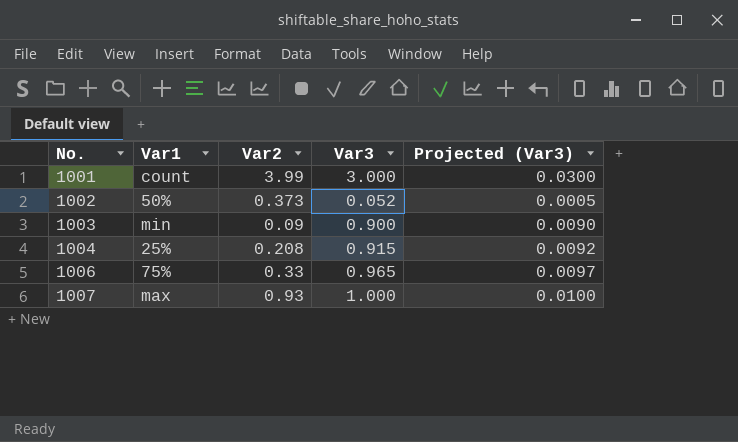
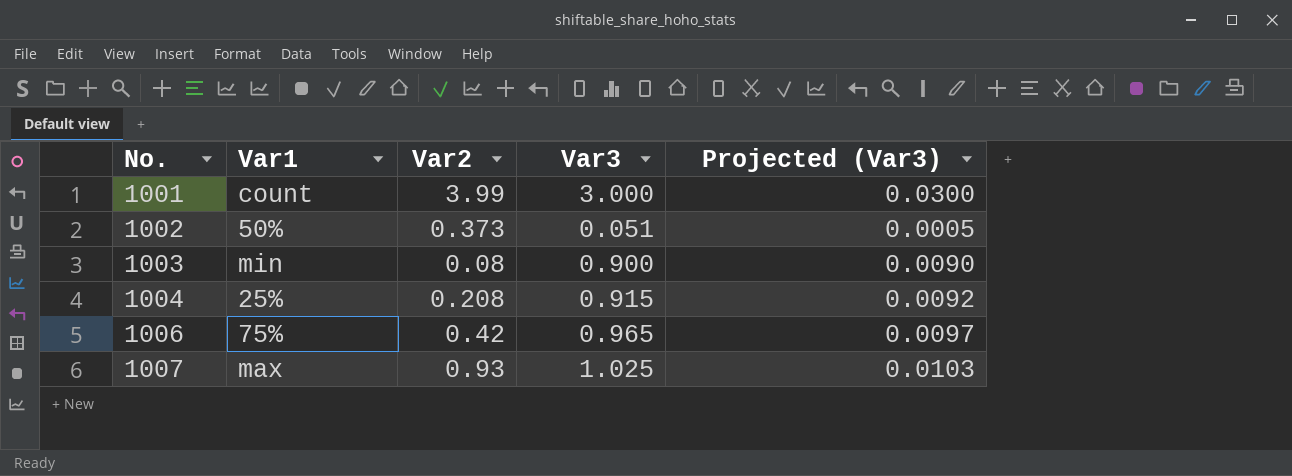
1002 | Var3: 0.052 -> 0.051
1003 | Var2: 0.09 -> 0.08
1006 | Var2: 0.33 -> 0.42
1007 | Var3: 1.000 -> 1.025
1007 | Projected (Var3): 0.0100 -> 0.0103

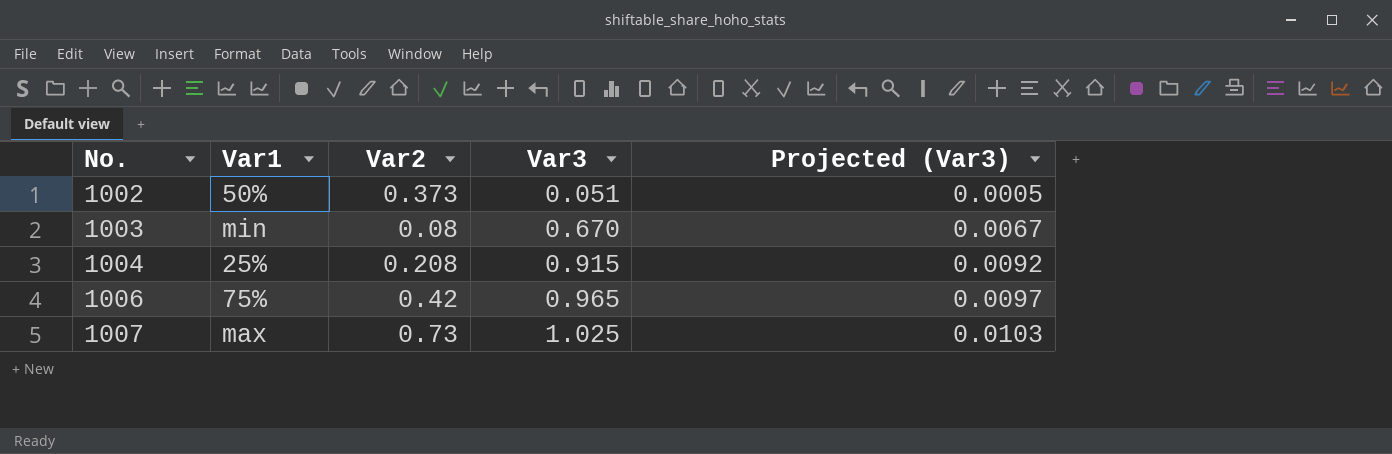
row 1001: count | 3.99 | 3.000 | 0.0300 -> none
1003 | Var3: 0.900 -> 0.670
1003 | Projected (Var3): 0.0090 -> 0.0067
1007 | Var2: 0.93 -> 0.73

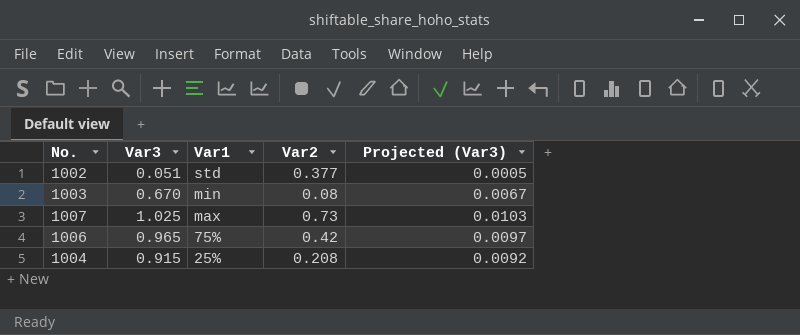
row order: No. ascending -> Var1 descending
column Var3 | position: 4 -> 2
1002 | Var1: 50% -> std
1002 | Var2: 0.373 -> 0.377

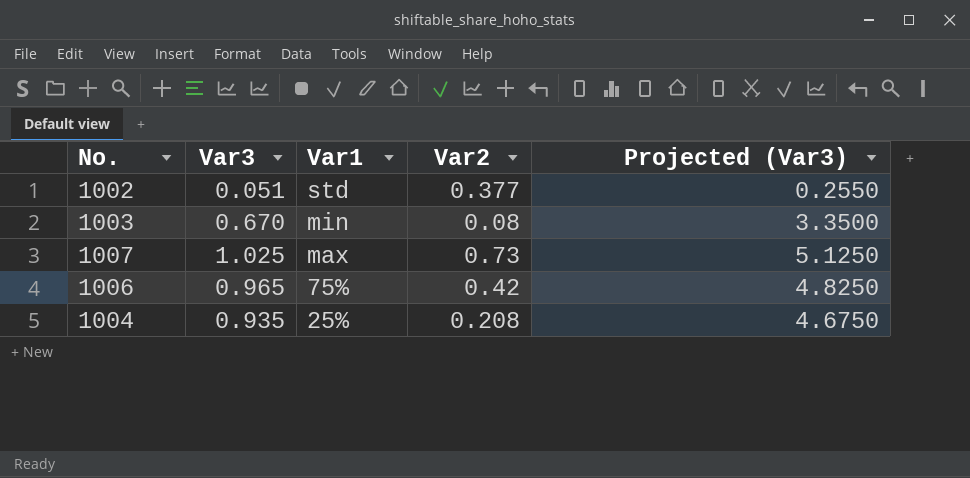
column Projected (Var3) | formula: [Var3] * 0.01 -> [Var3] * 5
1004 | Var3: 0.915 -> 0.935

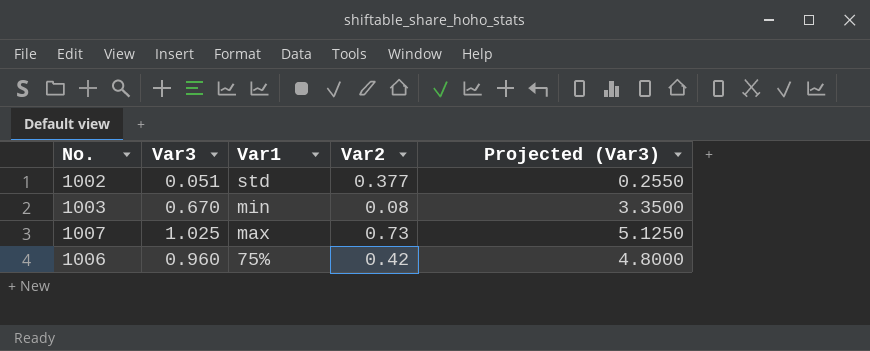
row 1004: 0.935 | 25% | 0.208 | 4.6750 -> none
1006 | Var3: 0.965 -> 0.960
1006 | Projected (Var3): 4.8250 -> 4.8000

